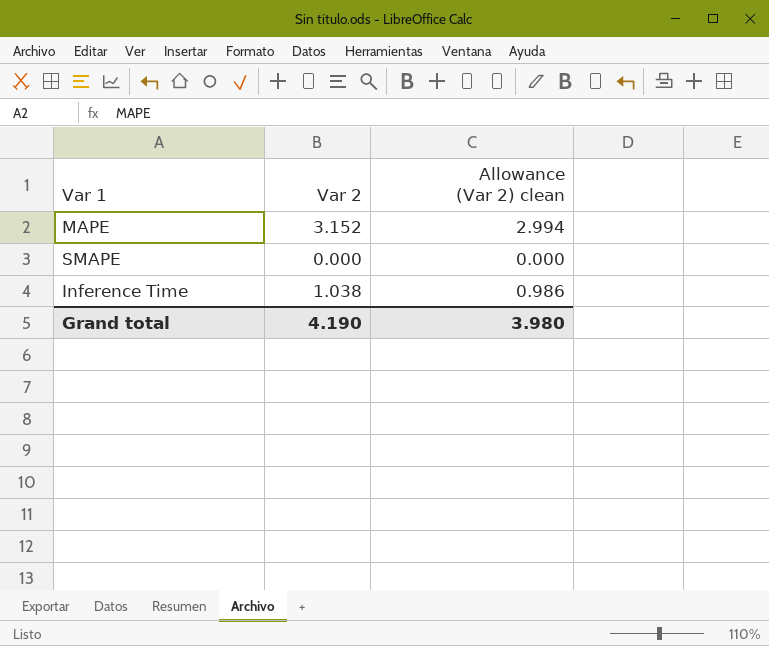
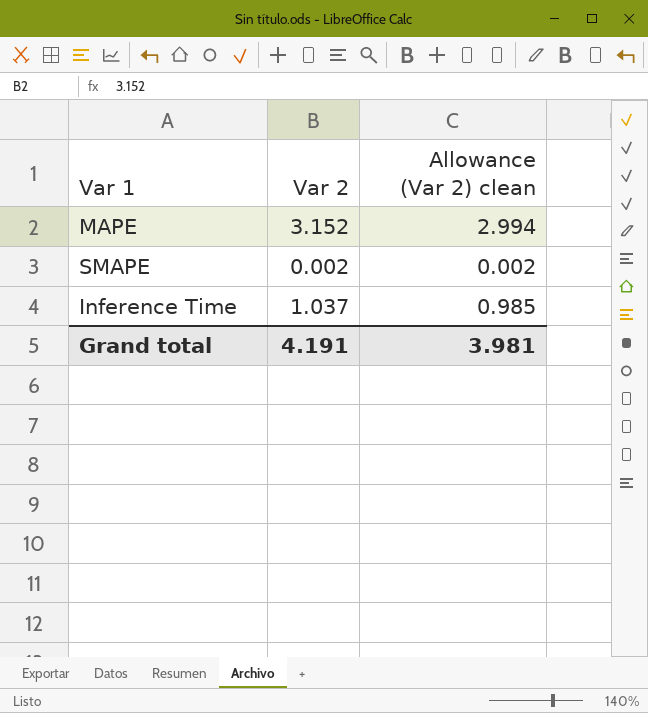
SMAPE | Var 2: 0.000 -> 0.002
SMAPE | Allowance (Var 2) clean: 0.000 -> 0.002
Inference Time | Var 2: 1.038 -> 1.037
Inference Time | Allowance (Var 2) clean: 0.986 -> 0.985
Grand total | Var 2: 4.190 -> 4.191
Grand total | Allowance (Var 2) clean: 3.980 -> 3.981

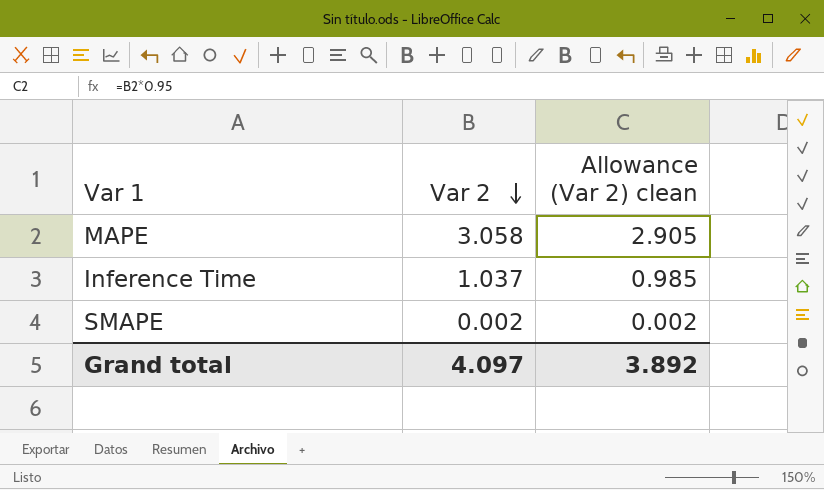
row order: none -> Var 2 descending
MAPE | Var 2: 3.152 -> 3.058
MAPE | Allowance (Var 2) clean: 2.994 -> 2.905
Grand total | Var 2: 4.191 -> 4.097
Grand total | Allowance (Var 2) clean: 3.981 -> 3.892

